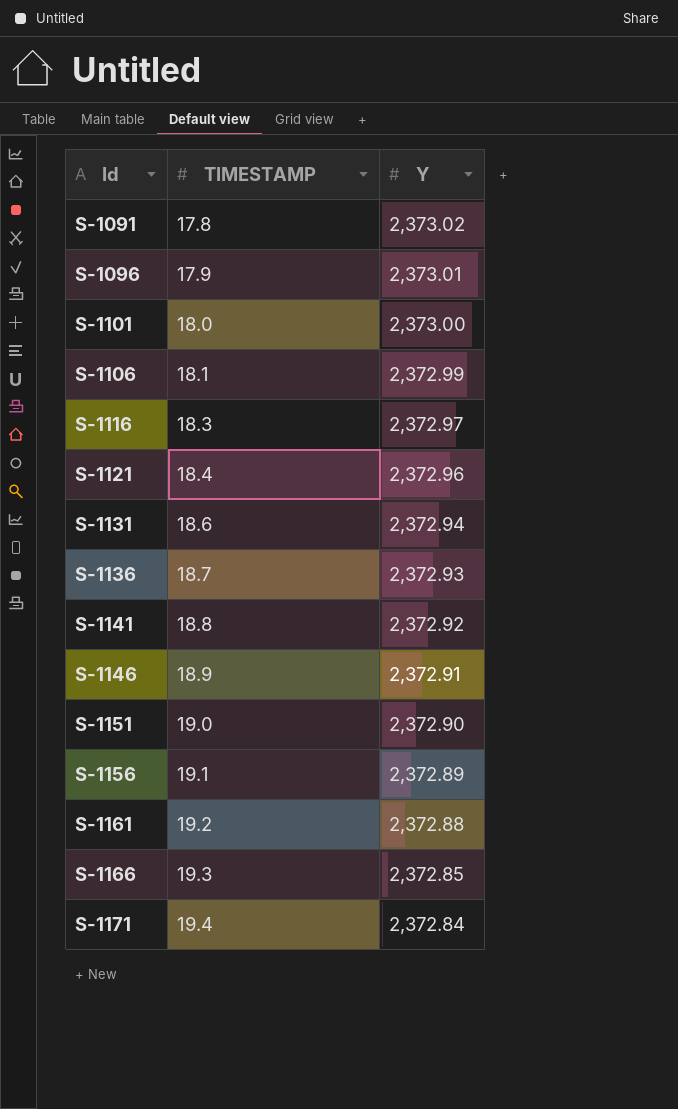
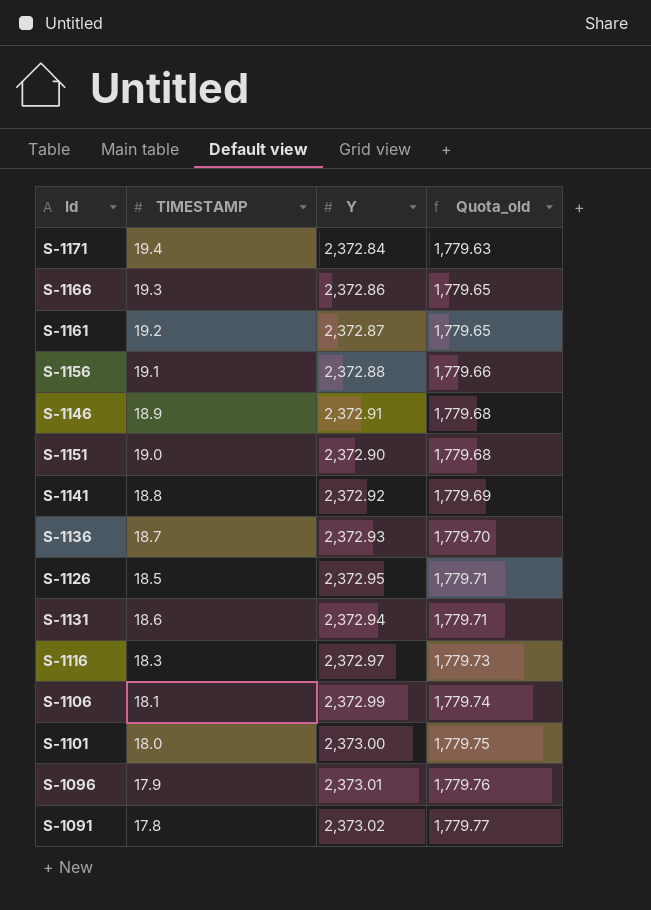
row order: Id ascending -> Quota_old ascending
column Quota_old | formula: none -> [Y] * 0.75
row S-1121: 18.4 | 2,372.96 -> none
S-1166 | Y: 2,372.85 -> 2,372.86
S-1161 | Y: 2,372.88 -> 2,372.87
S-1156 | Y: 2,372.89 -> 2,372.88
row S-1126: none -> 18.5 | 2,372.95 | 1,779.71

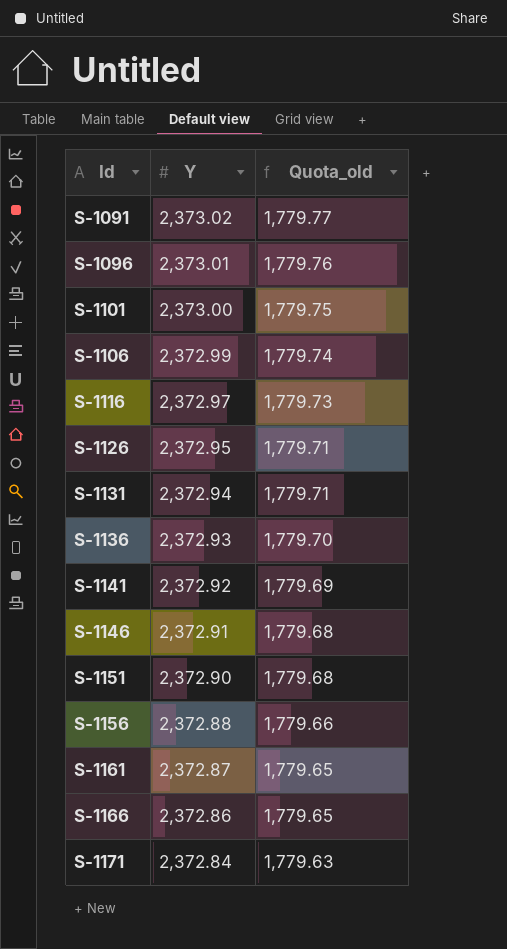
row order: Quota_old ascending -> Id ascending
column TIMESTAMP | position: 2 -> none

